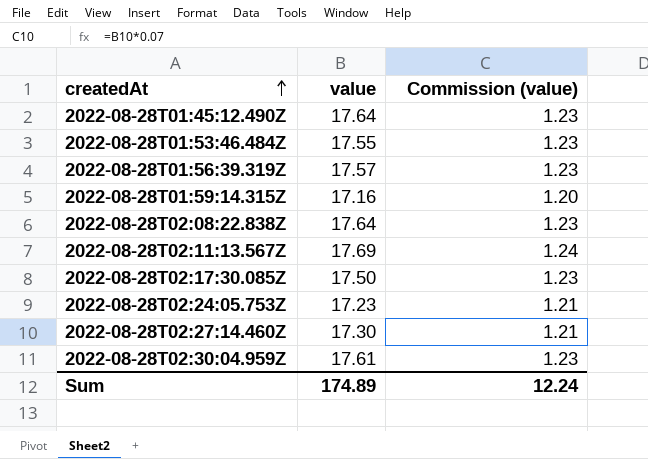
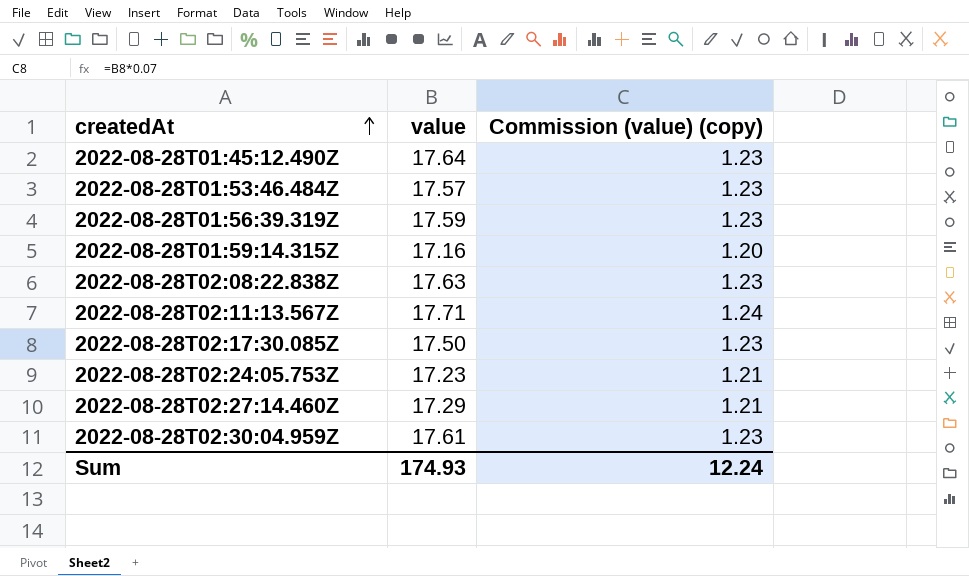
column name: Commission (value) -> Commission (value) (copy)
2022-08-28T01:53:46.484Z | value: 17.55 -> 17.57
2022-08-28T01:56:39.319Z | value: 17.57 -> 17.59
2022-08-28T02:08:22.838Z | value: 17.64 -> 17.63
2022-08-28T02:11:13.567Z | value: 17.69 -> 17.71
2022-08-28T02:27:14.460Z | value: 17.30 -> 17.29
Sum | value: 174.89 -> 174.93

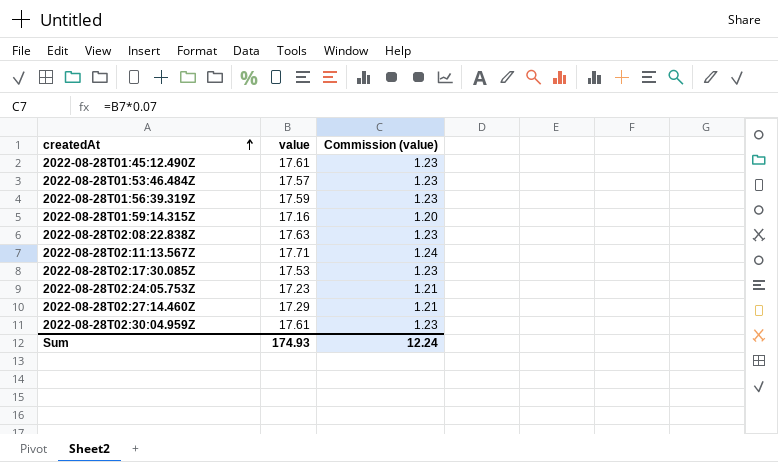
column name: Commission (value) (copy) -> Commission (value)
2022-08-28T01:45:12.490Z | value: 17.64 -> 17.61
2022-08-28T02:17:30.085Z | value: 17.50 -> 17.53

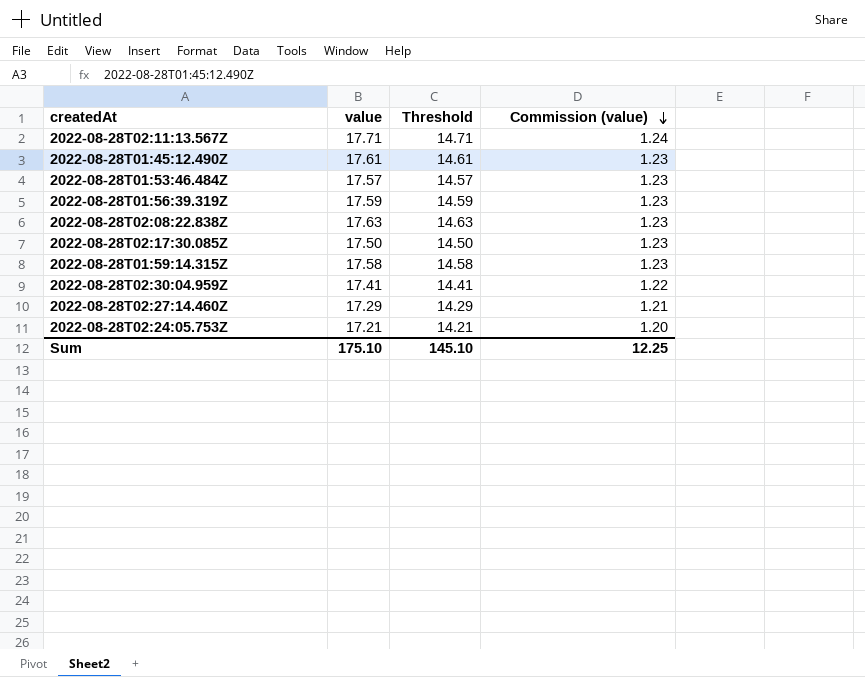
row order: createdAt ascending -> Commission (value) descending
column Threshold | formula: none -> [value] - 3
2022-08-28T02:17:30.085Z | value: 17.53 -> 17.50
2022-08-28T01:59:14.315Z | value: 17.16 -> 17.58
2022-08-28T01:59:14.315Z | Commission (value): 1.20 -> 1.23
2022-08-28T02:30:04.959Z | value: 17.61 -> 17.41
2022-08-28T02:30:04.959Z | Commission (value): 1.23 -> 1.22
2022-08-28T02:24:05.753Z | value: 17.23 -> 17.21
2022-08-28T02:24:05.753Z | Commission (value): 1.21 -> 1.20
Sum | value: 174.93 -> 175.10
Sum | Commission (value): 12.24 -> 12.25

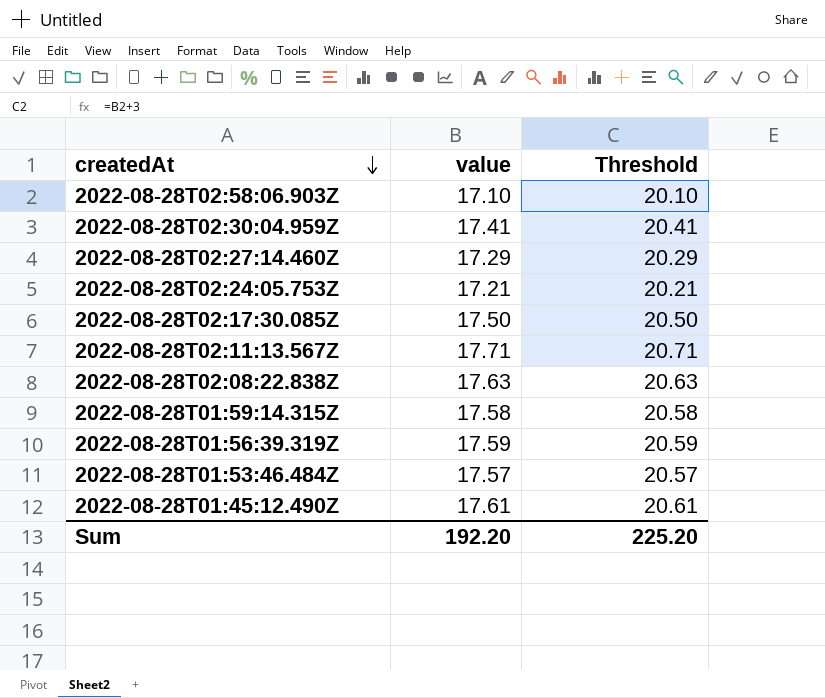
row order: Commission (value) descending -> createdAt descending
column Commission (value) | formula: [value] * 0.07 -> none
column Threshold | formula: [value] - 3 -> [value] + 3
row 2022-08-28T02:58:06.903Z: none -> 17.10 | 20.10
Sum | value: 175.10 -> 192.20
Sum | Threshold: 145.10 -> 225.20

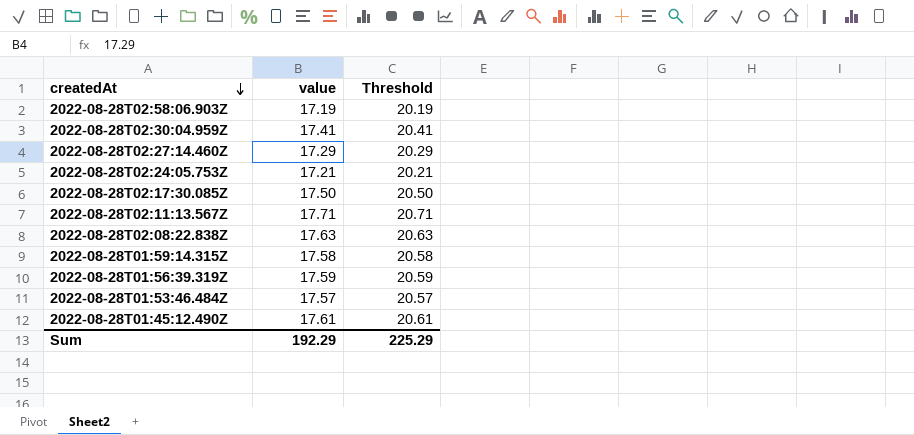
2022-08-28T02:58:06.903Z | value: 17.10 -> 17.19
2022-08-28T02:58:06.903Z | Threshold: 20.10 -> 20.19
Sum | value: 192.20 -> 192.29
Sum | Threshold: 225.20 -> 225.29

